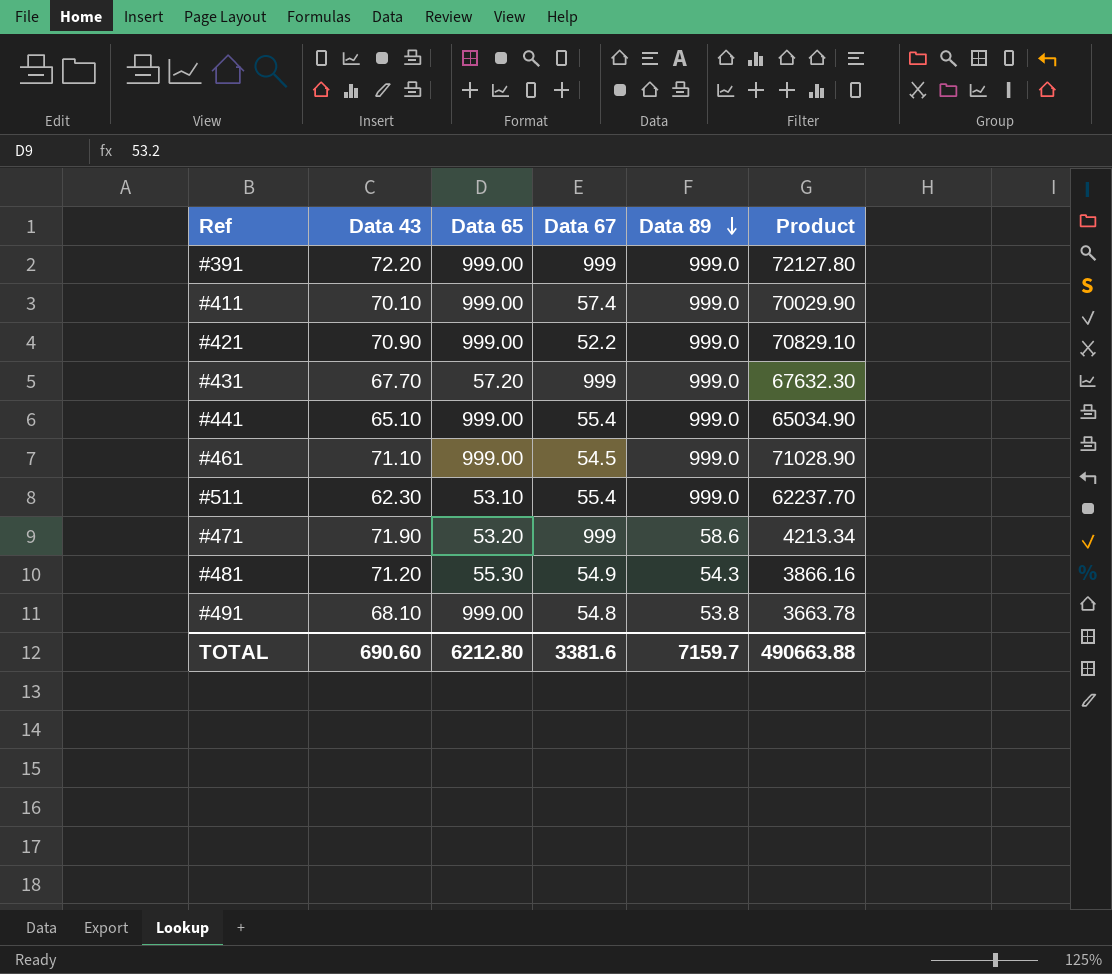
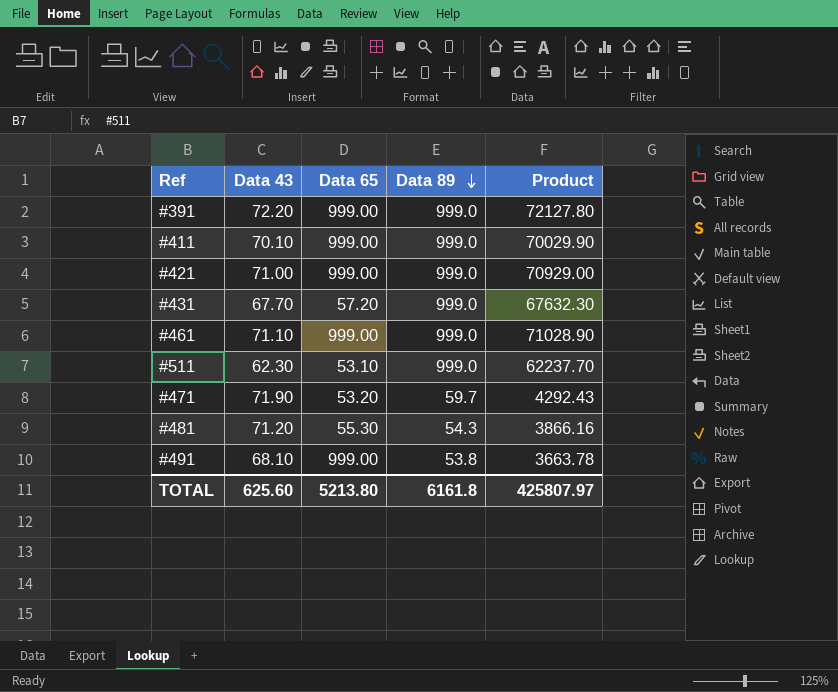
column Data 67 | position: 4 -> none
row #441: 65.10 | 999.00 | 55.4 | 999.0 | 65034.90 -> none
#421 | Data 43: 70.90 -> 71.00
#421 | Product: 70829.10 -> 70929.00
#471 | Data 89: 58.6 -> 59.7
#471 | Product: 4213.34 -> 4292.43
TOTAL | Data 43: 690.60 -> 625.60
TOTAL | Data 65: 6212.80 -> 5213.80
TOTAL | Data 89: 7159.7 -> 6161.8
TOTAL | Product: 490663.88 -> 425807.97

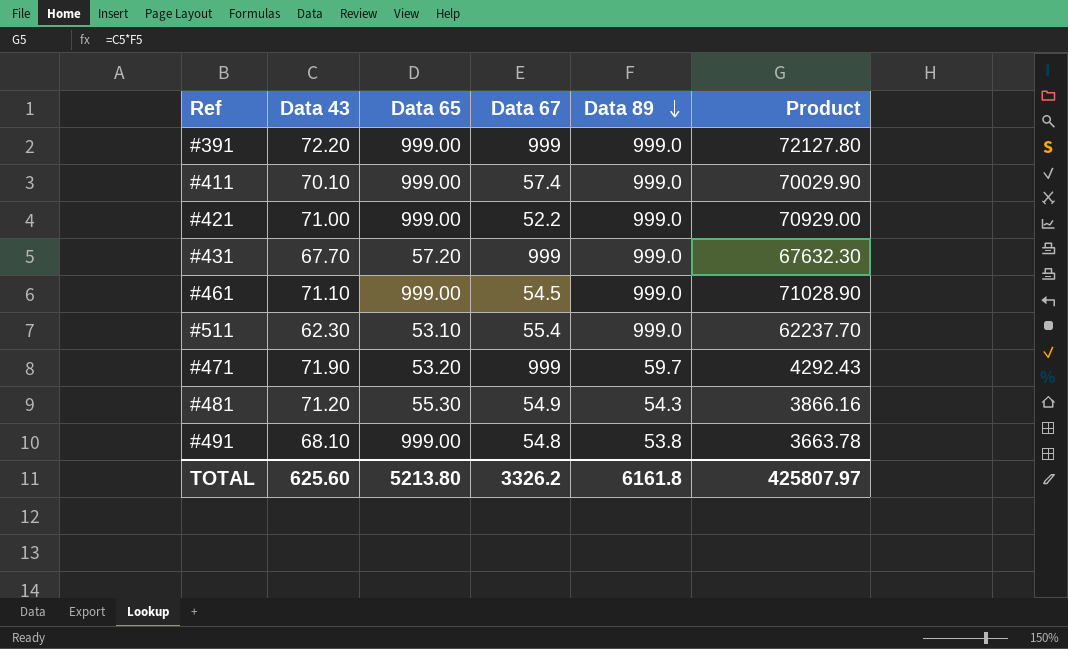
column Data 67 | position: none -> 4

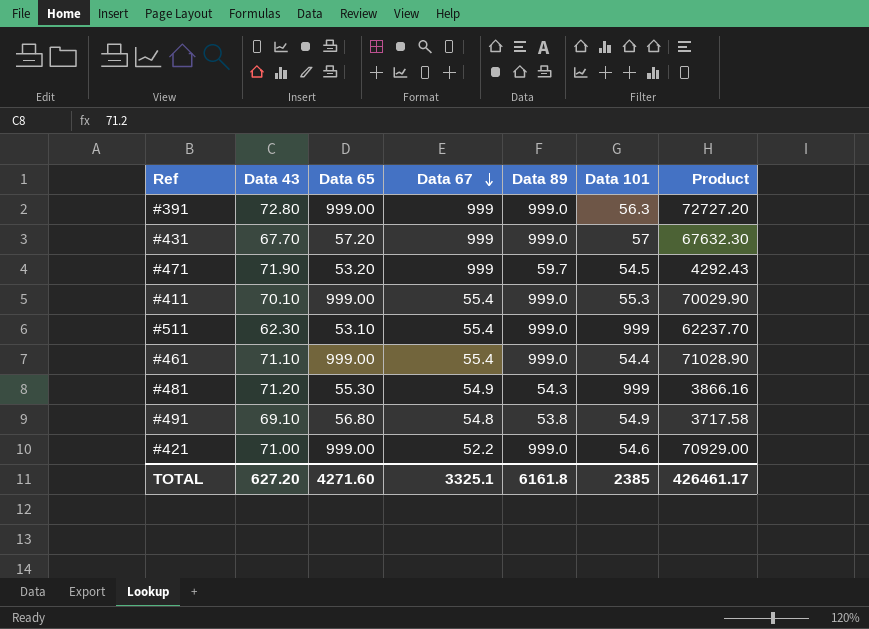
row order: Data 89 descending -> Data 67 descending
column Data 101 | position: none -> 6
#391 | Data 43: 72.20 -> 72.80
#391 | Product: 72127.80 -> 72727.20
#411 | Data 67: 57.4 -> 55.4
#461 | Data 67: 54.5 -> 55.4
#491 | Data 43: 68.10 -> 69.10
#491 | Data 65: 999.00 -> 56.80
#491 | Product: 3663.78 -> 3717.58
TOTAL | Data 43: 625.60 -> 627.20
TOTAL | Data 65: 5213.80 -> 4271.60
TOTAL | Data 67: 3326.2 -> 3325.1
TOTAL | Product: 425807.97 -> 426461.17

